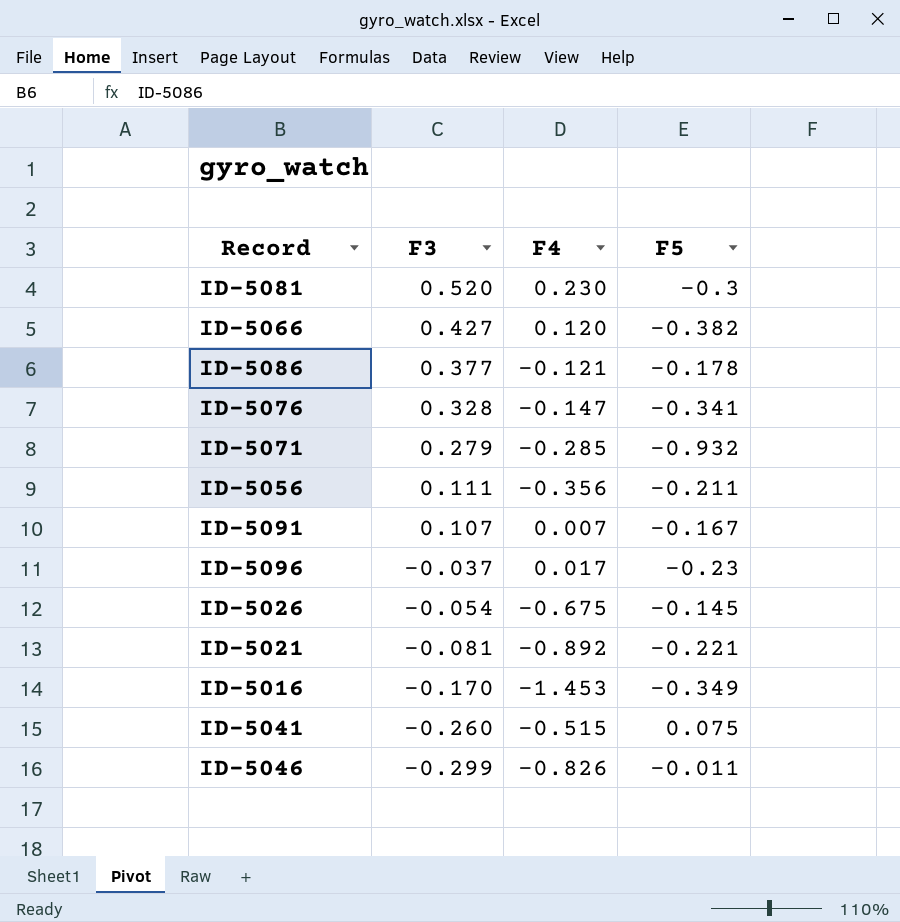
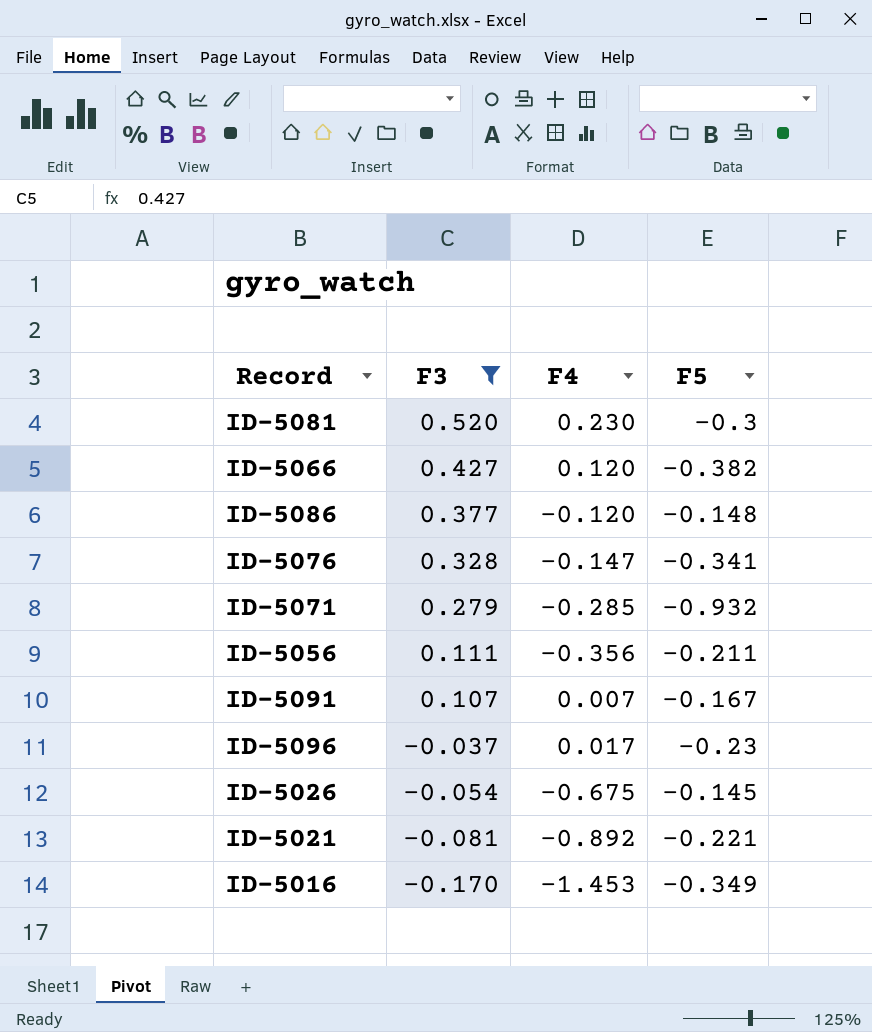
filter: none -> F3 >= -0.170
ID-5086 | F4: -0.121 -> -0.120
ID-5086 | F5: -0.178 -> -0.148

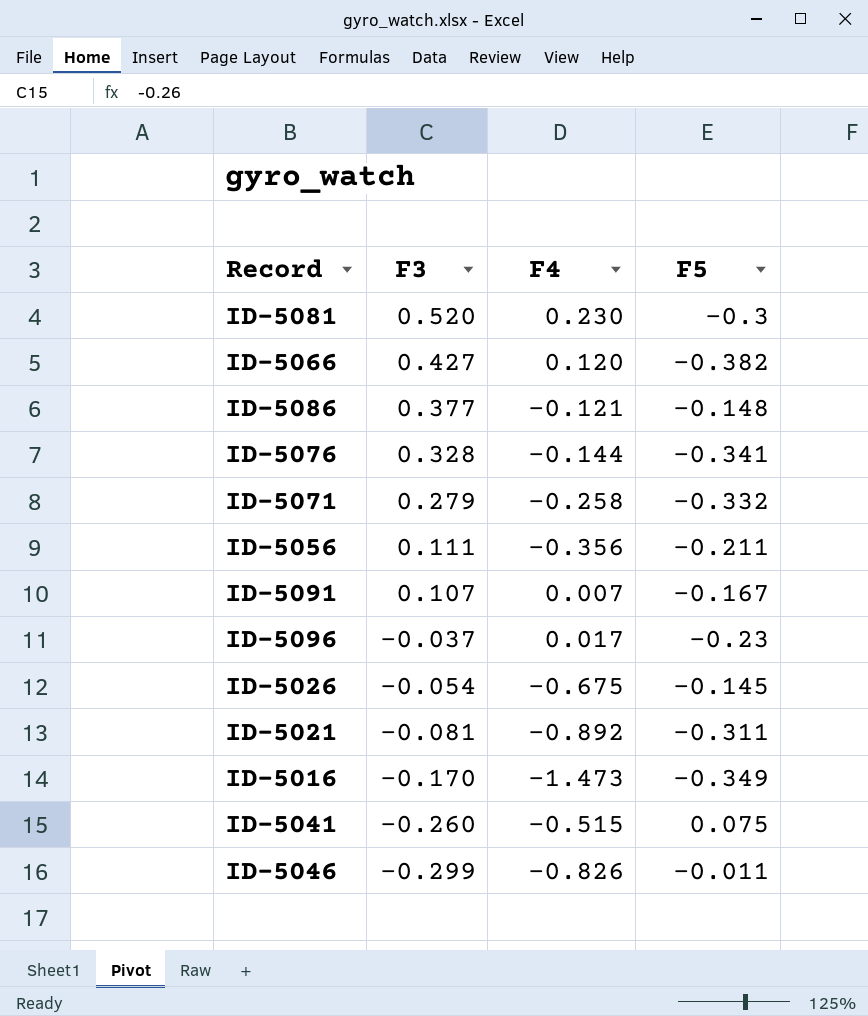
filter: F3 >= -0.170 -> none
ID-5086 | F4: -0.120 -> -0.121
ID-5076 | F4: -0.147 -> -0.144
ID-5071 | F4: -0.285 -> -0.258
ID-5071 | F5: -0.932 -> -0.332
ID-5021 | F5: -0.221 -> -0.311
ID-5016 | F4: -1.453 -> -1.473

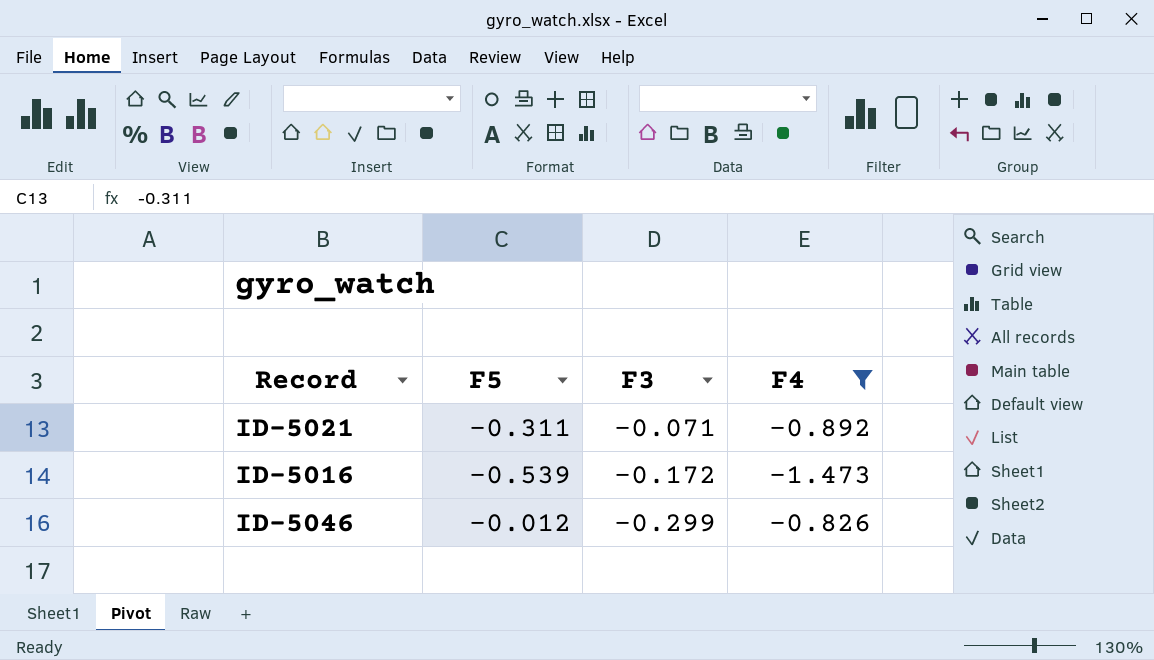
filter: none -> F4 <= -0.826
column F5 | position: 4 -> 2
ID-5021 | F3: -0.081 -> -0.071
ID-5016 | F5: -0.349 -> -0.539
ID-5016 | F3: -0.170 -> -0.172
ID-5046 | F5: -0.011 -> -0.012

